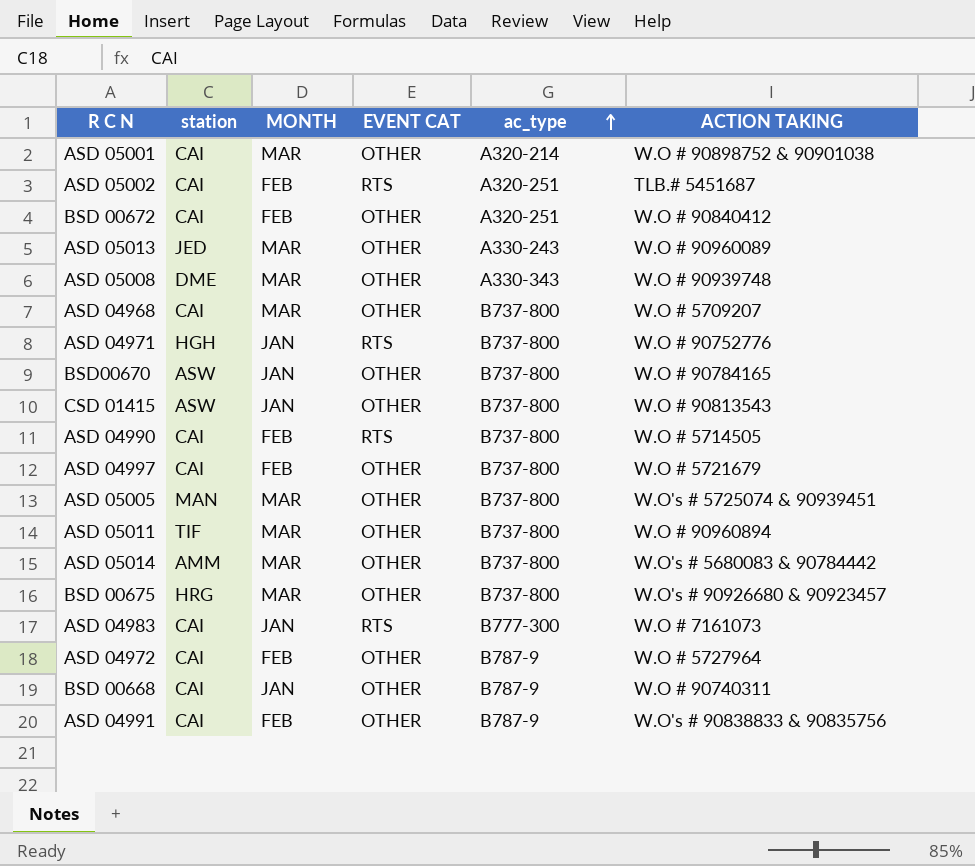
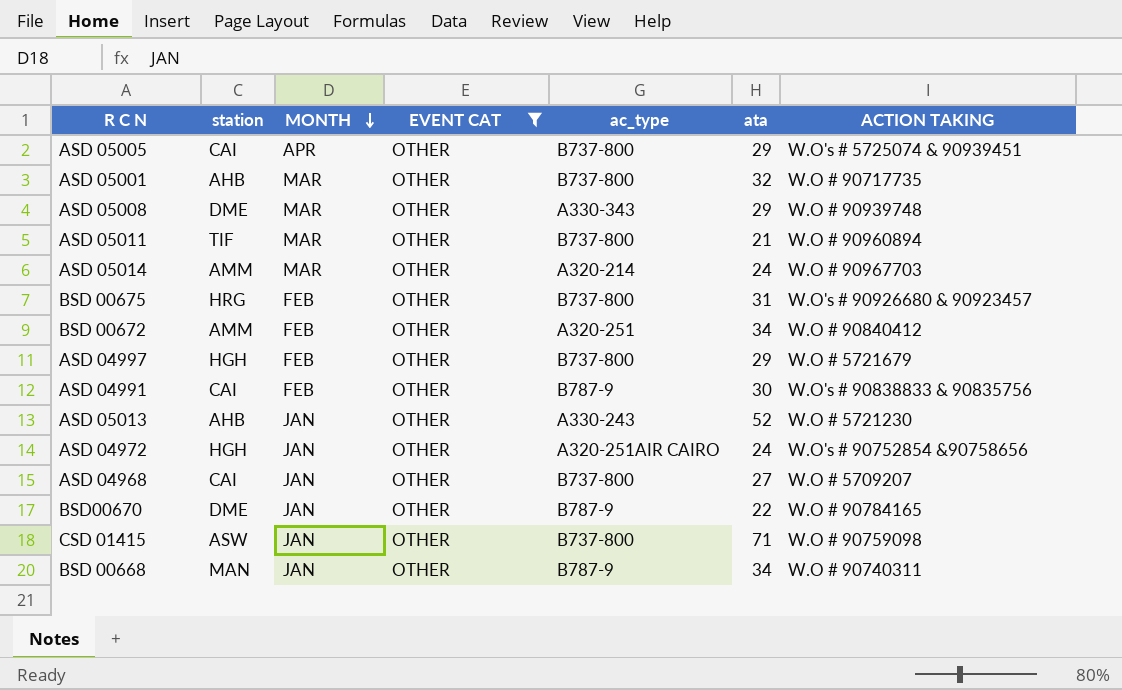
filter: none -> EVENT CAT = OTHER
row order: ac_type ascending -> MONTH descending
column ata | position: none -> 6
ASD 05005 | station: MAN -> CAI
ASD 05005 | MONTH: MAR -> APR
ASD 05001 | station: CAI -> AHB
ASD 05001 | ac_type: A320-214 -> B737-800
ASD 05001 | ACTION TAKING: W.O # 90898752 & 90901038 -> W.O # 90717735
ASD 05014 | ac_type: B737-800 -> A320-214
ASD 05014 | ACTION TAKING: W.O's # 5680083 & 90784442 -> W.O # 90967703
BSD 00675 | MONTH: MAR -> FEB
BSD 00672 | station: CAI -> AMM
ASD 04997 | station: CAI -> HGH
ASD 05013 | station: JED -> AHB
ASD 05013 | MONTH: MAR -> JAN
ASD 05013 | ACTION TAKING: W.O # 90960089 -> W.O # 5721230
ASD 04972 | station: CAI -> HGH
ASD 04972 | MONTH: FEB -> JAN
ASD 04972 | ac_type: B787-9 -> A320-251AIR CAIRO
ASD 04972 | ACTION TAKING: W.O # 5727964 -> W.O's # 90752854 &90758656
ASD 04968 | MONTH: MAR -> JAN
BSD00670 | station: ASW -> DME
BSD00670 | ac_type: B737-800 -> B787-9
CSD 01415 | ACTION TAKING: W.O # 90813543 -> W.O # 90759098
BSD 00668 | station: CAI -> MAN

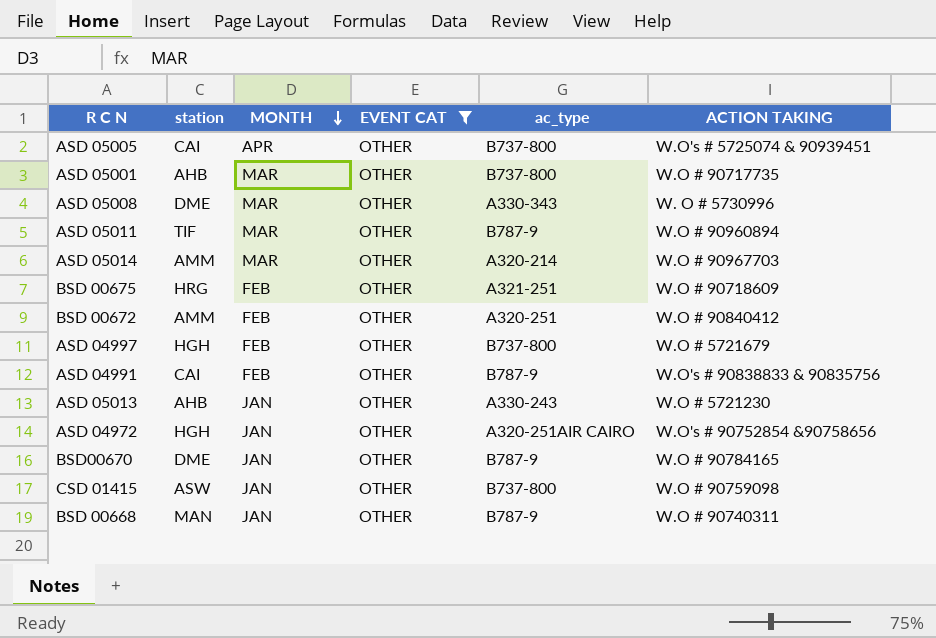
column ata | position: 6 -> none
row ASD 04968: CAI | JAN | OTHER | B737-800 | 27 | W.O # 5709207 -> none
ASD 05008 | ACTION TAKING: W.O # 90939748 -> W. O # 5730996
ASD 05011 | ac_type: B737-800 -> B787-9
BSD 00675 | ac_type: B737-800 -> A321-251
BSD 00675 | ACTION TAKING: W.O's # 90926680 & 90923457 -> W.O # 90718609

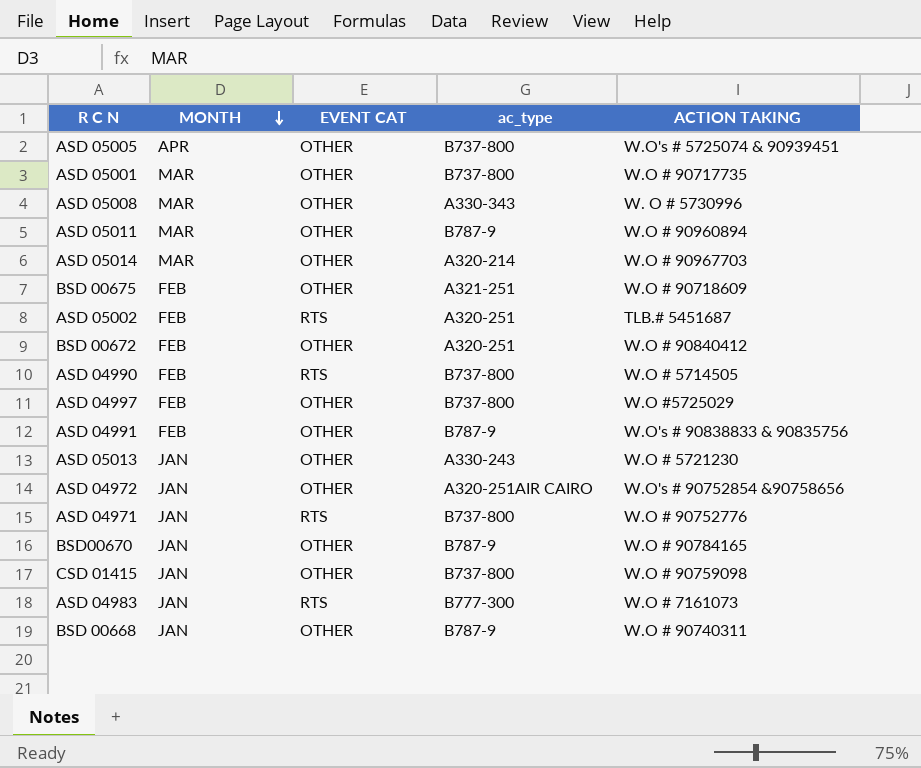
filter: EVENT CAT = OTHER -> none
column station | position: 2 -> none
ASD 04997 | ACTION TAKING: W.O # 5721679 -> W.O #5725029

